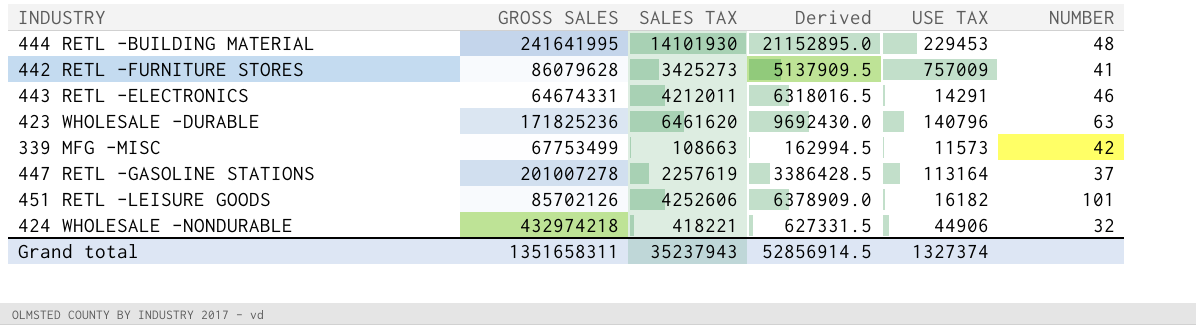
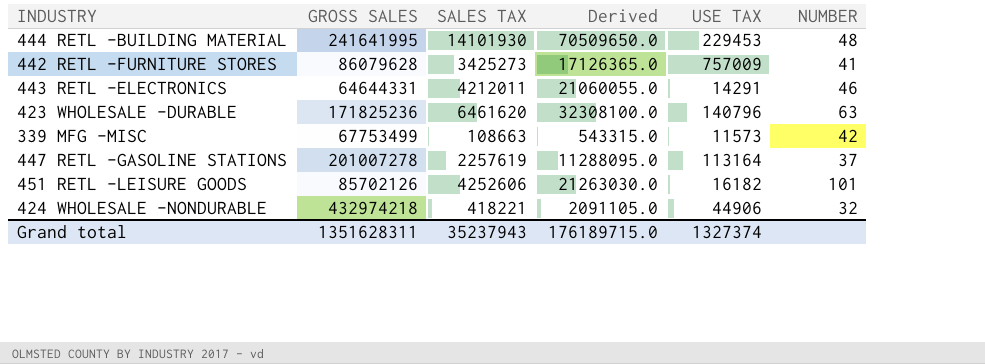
column Derived | formula: [SALES TAX] * 1.5 -> [SALES TAX] * 5
443 RETL -ELECTRONICS | GROSS SALES: 64674331 -> 64644331
Grand total | GROSS SALES: 1351658311 -> 1351628311
Grand total | Derived: 52856914.5 -> 176189715.0

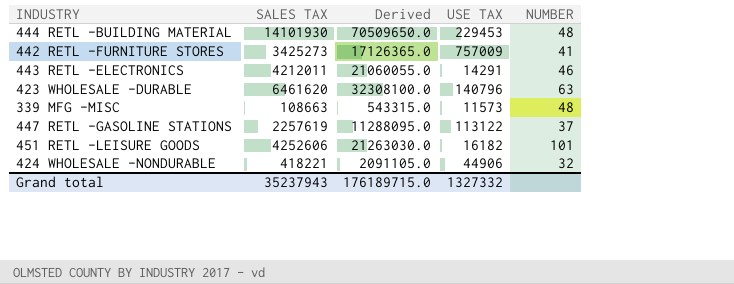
column GROSS SALES | position: 2 -> none
339 MFG -MISC | NUMBER: 42 -> 48
447 RETL -GASOLINE STATIONS | USE TAX: 113164 -> 113122
Grand total | USE TAX: 1327374 -> 1327332

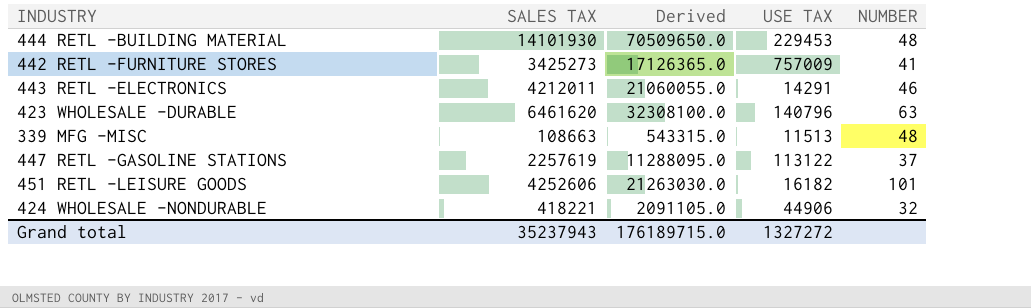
339 MFG -MISC | USE TAX: 11573 -> 11513
Grand total | USE TAX: 1327332 -> 1327272

